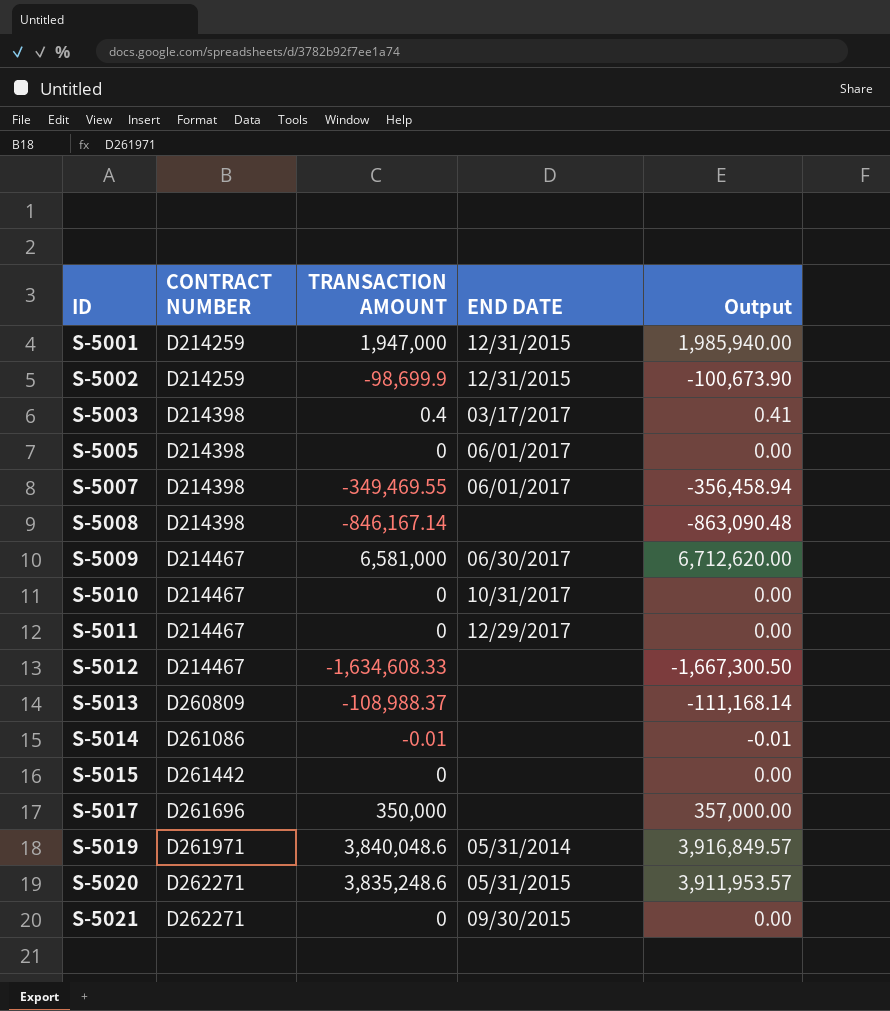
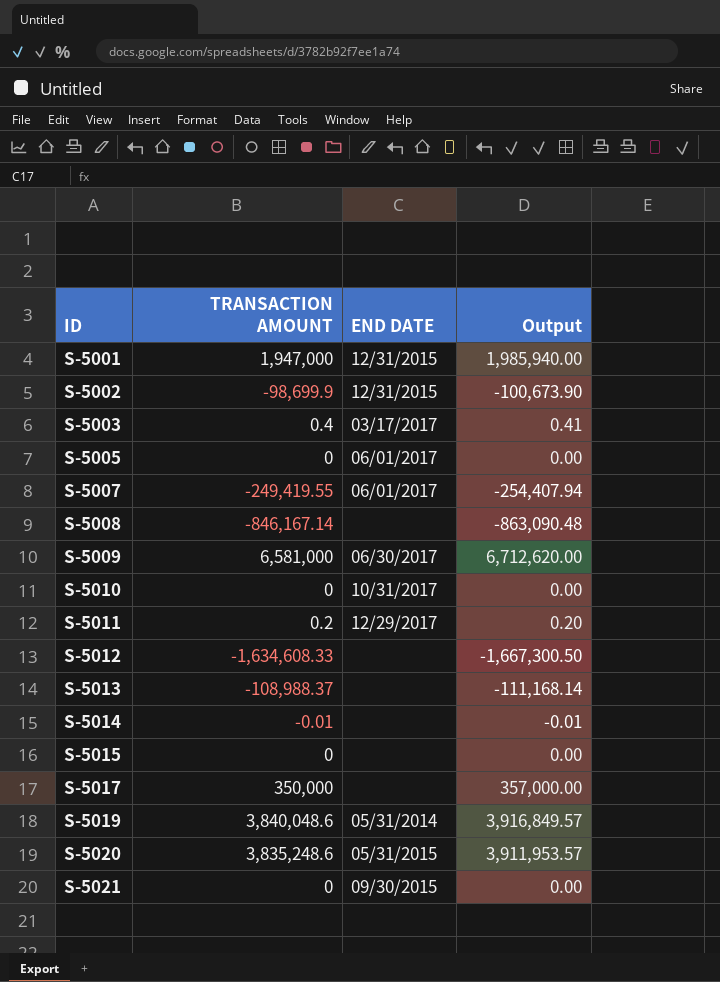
column CONTRACT NUMBER | position: 2 -> none
S-5007 | TRANSACTION AMOUNT: -349,469.55 -> -249,419.55
S-5007 | Output: -356,458.94 -> -254,407.94
S-5011 | TRANSACTION AMOUNT: 0 -> 0.2
S-5011 | Output: 0.00 -> 0.20

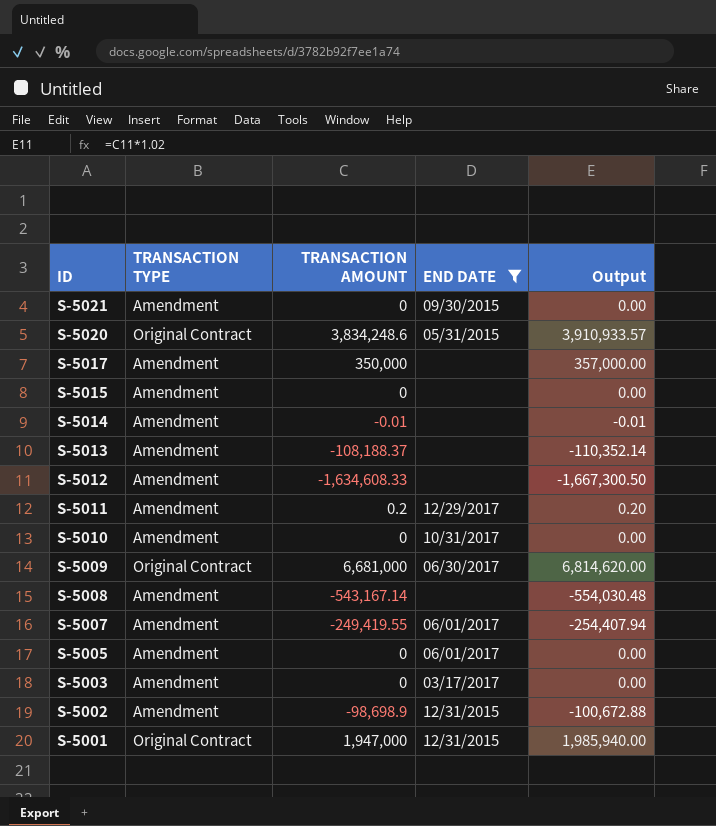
filter: none -> END DATE != 05/31/2014
row order: ID ascending -> ID descending
column TRANSACTION TYPE | position: none -> 2
S-5020 | TRANSACTION AMOUNT: 3,835,248.6 -> 3,834,248.6
S-5020 | Output: 3,911,953.57 -> 3,910,933.57
S-5013 | TRANSACTION AMOUNT: -108,988.37 -> -108,188.37
S-5013 | Output: -111,168.14 -> -110,352.14
S-5009 | TRANSACTION AMOUNT: 6,581,000 -> 6,681,000
S-5009 | Output: 6,712,620.00 -> 6,814,620.00
S-5008 | TRANSACTION AMOUNT: -846,167.14 -> -543,167.14
S-5008 | Output: -863,090.48 -> -554,030.48
S-5003 | TRANSACTION AMOUNT: 0.4 -> 0
S-5003 | Output: 0.41 -> 0.00
S-5002 | TRANSACTION AMOUNT: -98,699.9 -> -98,698.9
S-5002 | Output: -100,673.90 -> -100,672.88

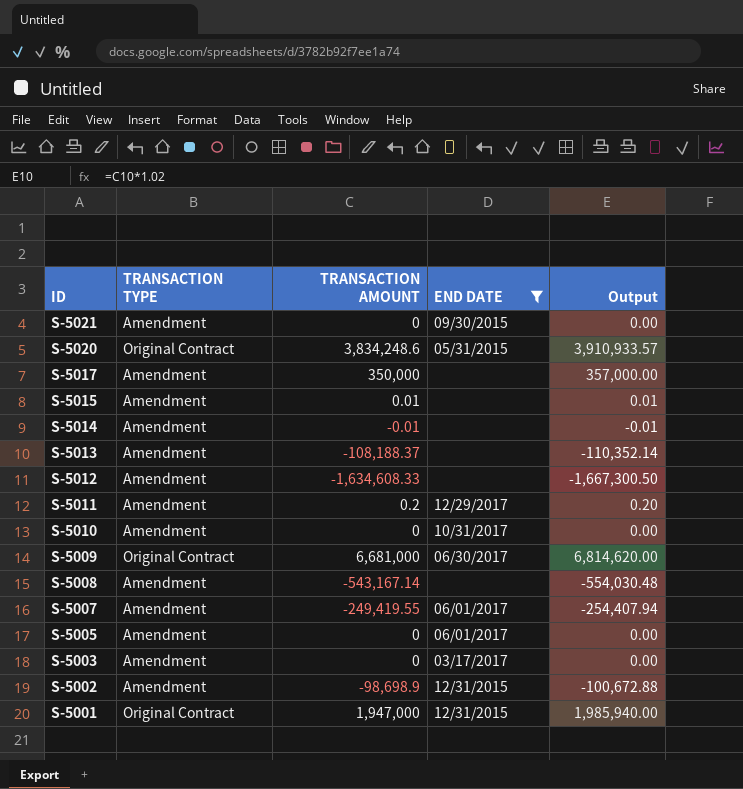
S-5015 | TRANSACTION AMOUNT: 0 -> 0.01
S-5015 | Output: 0.00 -> 0.01

